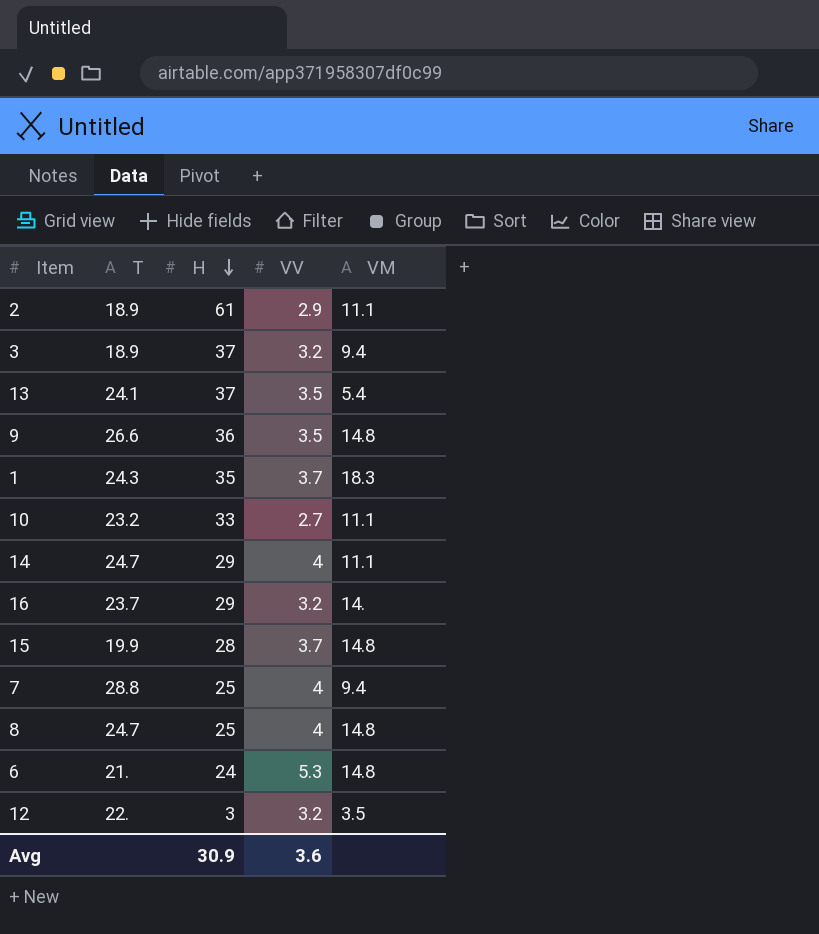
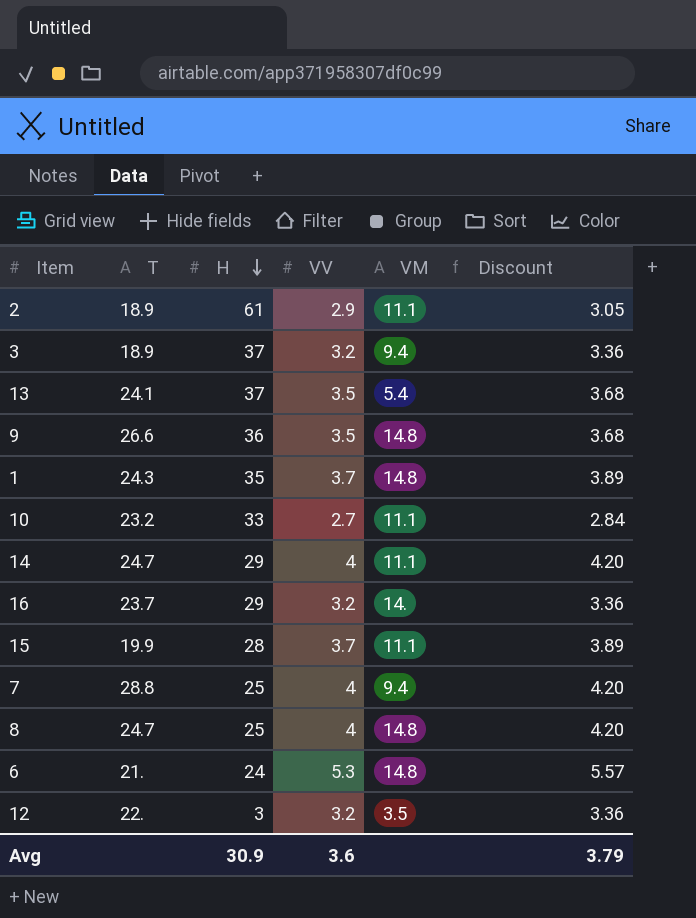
column Discount | formula: none -> [VV] * 1.05
1 | VM: 18.3 -> 14.8
15 | VM: 14.8 -> 11.1

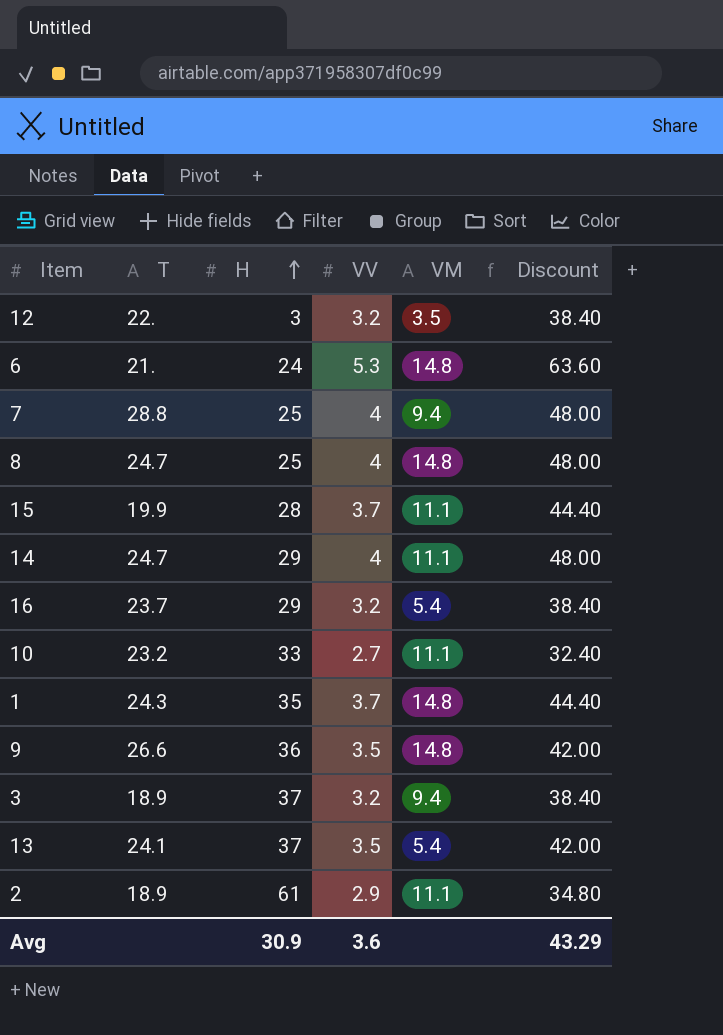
row order: H descending -> H ascending
column Discount | formula: [VV] * 1.05 -> [VV] * 12
16 | VM: 14. -> 5.4
Avg | Discount: 3.79 -> 43.29

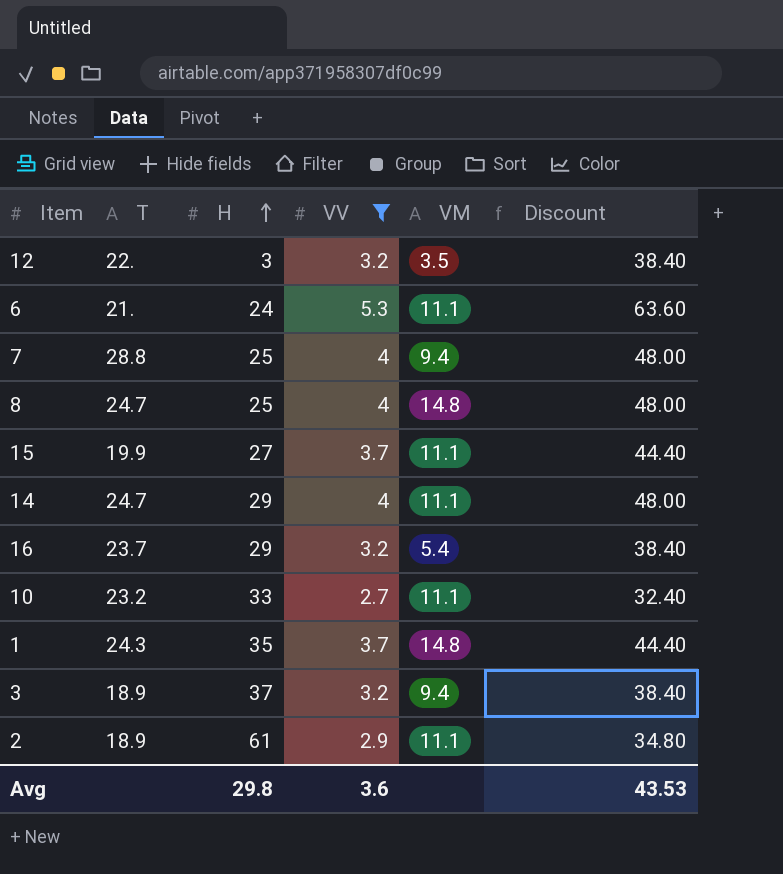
filter: none -> VV != 3.5
6 | VM: 14.8 -> 11.1
15 | H: 28 -> 27
Avg | H: 30.9 -> 29.8
Avg | Discount: 43.29 -> 43.53

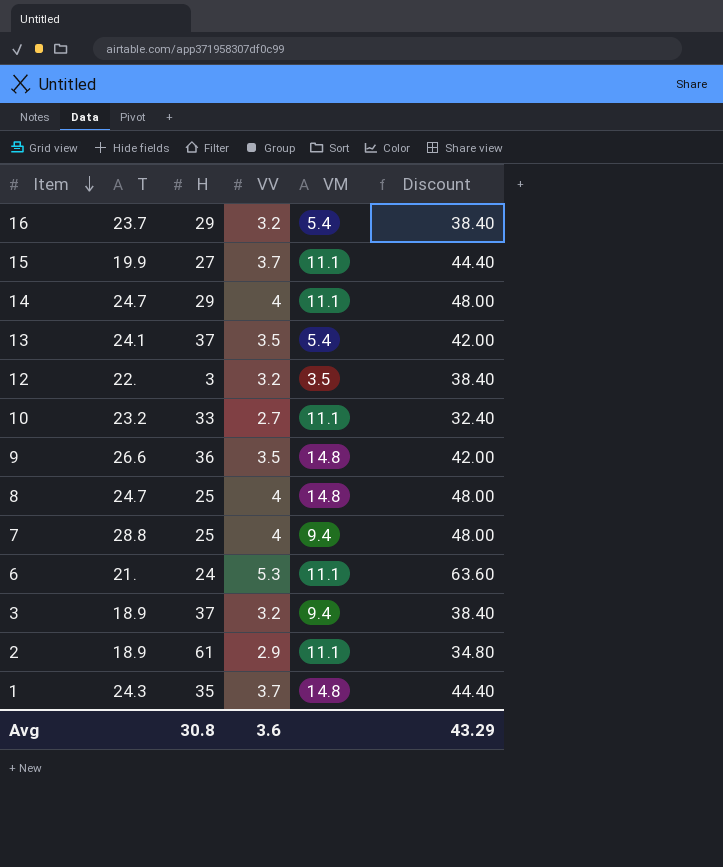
filter: VV != 3.5 -> none
row order: H ascending -> Item descending
Avg | H: 29.8 -> 30.8
Avg | Discount: 43.53 -> 43.29

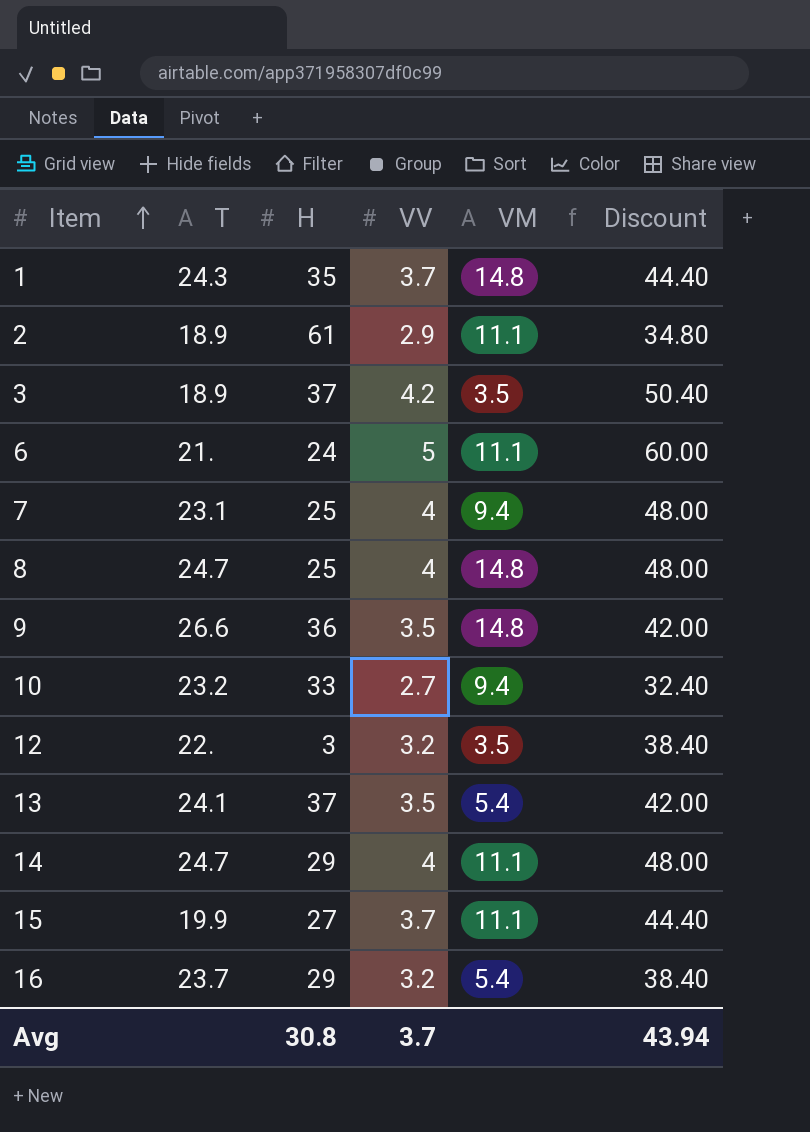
row order: Item descending -> Item ascending
3 | VV: 3.2 -> 4.2
3 | VM: 9.4 -> 3.5
3 | Discount: 38.40 -> 50.40
6 | VV: 5.3 -> 5
6 | Discount: 63.60 -> 60.00
7 | T: 28.8 -> 23.1
10 | VM: 11.1 -> 9.4
Avg | VV: 3.6 -> 3.7
Avg | Discount: 43.29 -> 43.94

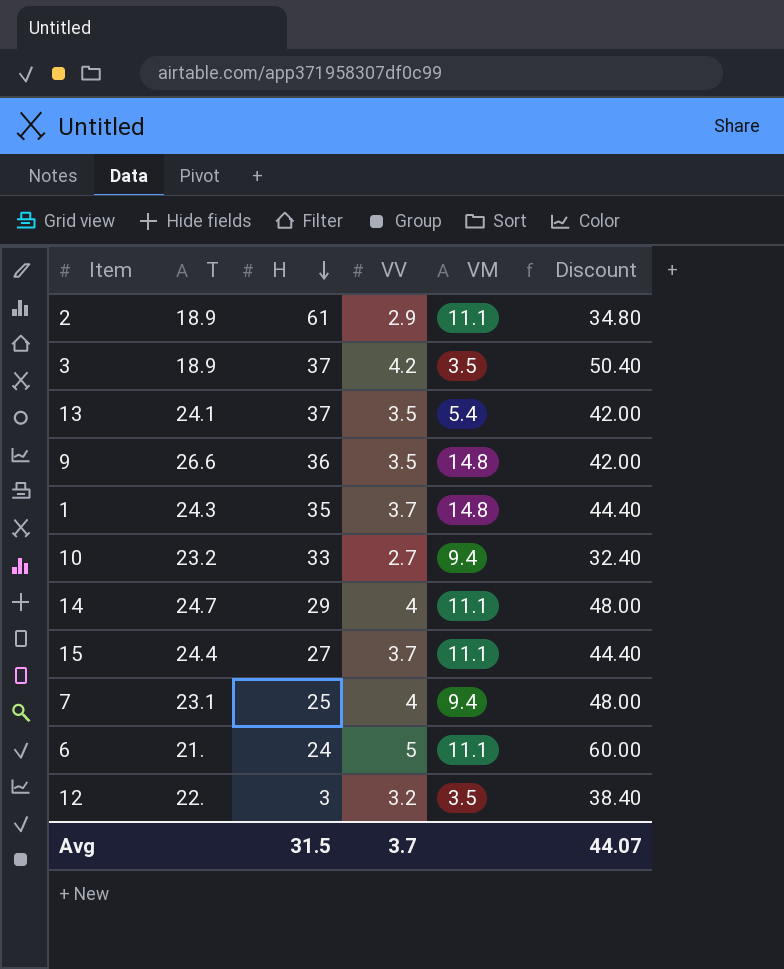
row order: Item ascending -> H descending
row 8: 24.7 | 25 | 4 | 14.8 | 48.00 -> none
row 16: 23.7 | 29 | 3.2 | 5.4 | 38.40 -> none
15 | T: 19.9 -> 24.4
Avg | H: 30.8 -> 31.5
Avg | Discount: 43.94 -> 44.07

